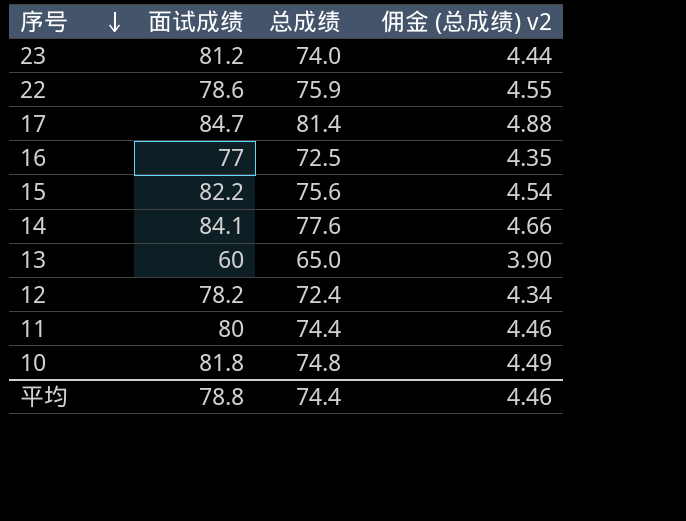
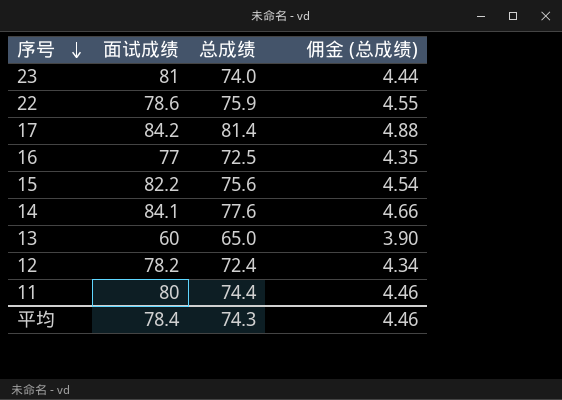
column name: 佣金 (总成绩) v2 -> 佣金 (总成绩)
row 10: 81.8 | 74.8 | 4.49 -> none
23 | 面试成绩: 81.2 -> 81
17 | 面试成绩: 84.7 -> 84.2
平均 | 面试成绩: 78.8 -> 78.4
平均 | 总成绩: 74.4 -> 74.3

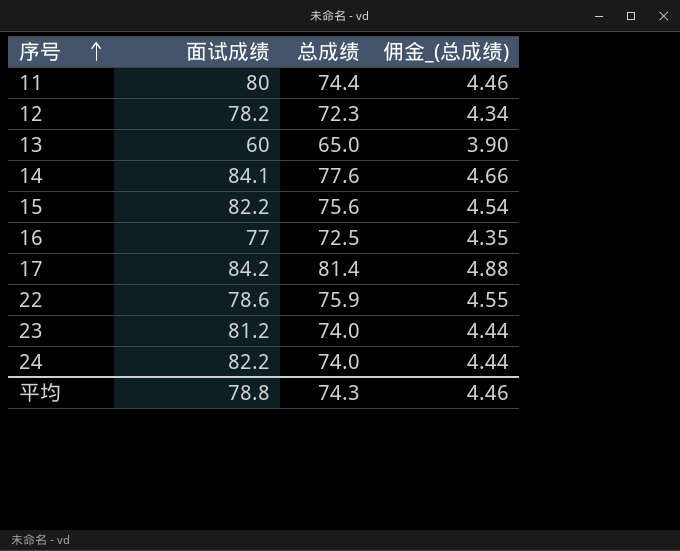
row order: 序号 descending -> 序号 ascending
column name: 佣金 (总成绩) -> 佣金_(总成绩)
12 | 总成绩: 72.4 -> 72.3
23 | 面试成绩: 81 -> 81.2
row 24: none -> 82.2 | 74.0 | 4.44
平均 | 面试成绩: 78.4 -> 78.8

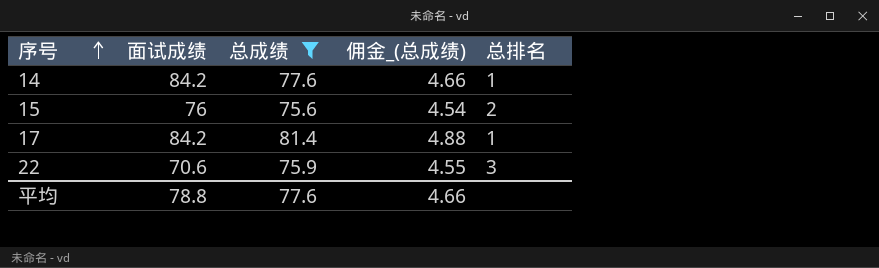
filter: none -> 总成绩 >= 75.6
column 总排名 | position: none -> 5
14 | 面试成绩: 84.1 -> 84.2
15 | 面试成绩: 82.2 -> 76
22 | 面试成绩: 78.6 -> 70.6
平均 | 总成绩: 74.3 -> 77.6
平均 | 佣金_(总成绩): 4.46 -> 4.66

